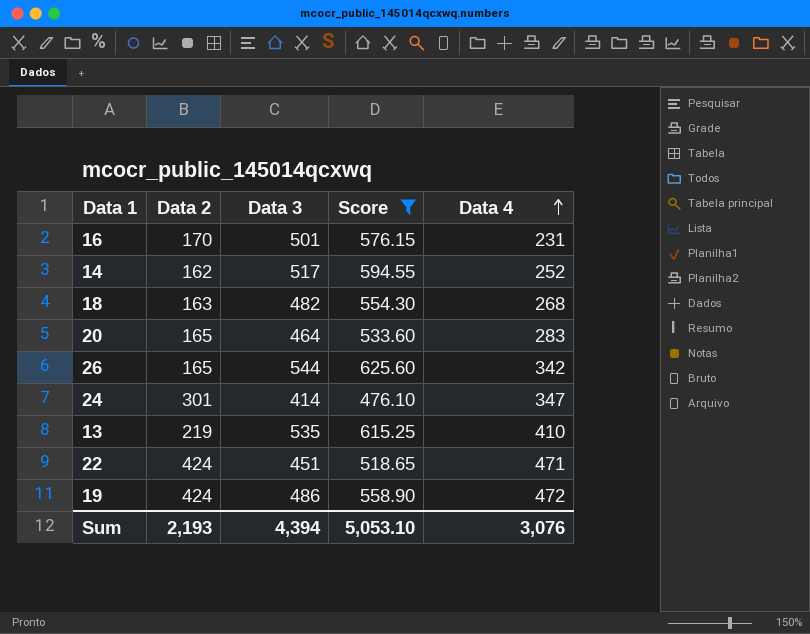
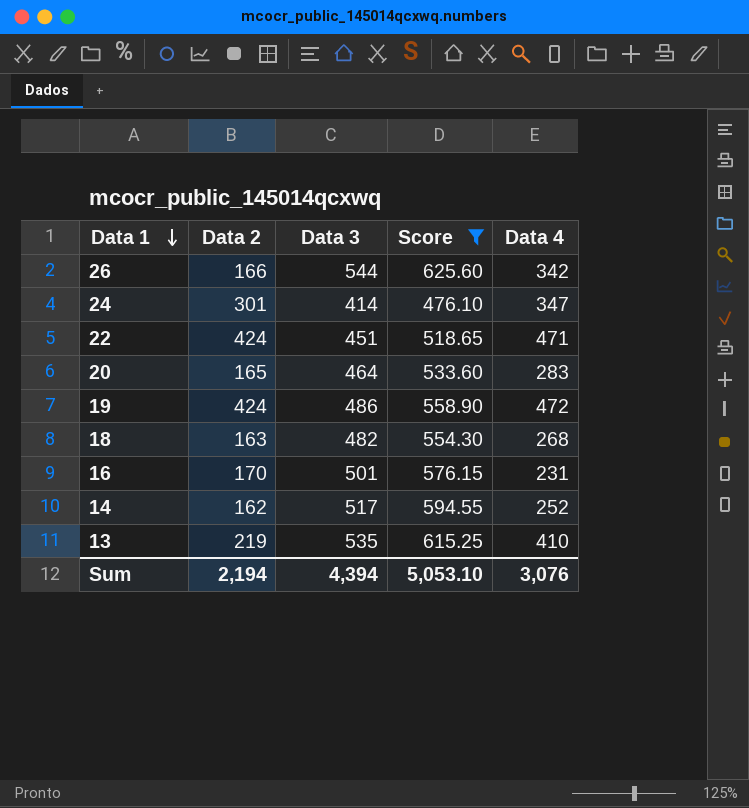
row order: Data 4 ascending -> Data 1 descending
26 | Data 2: 165 -> 166
Sum | Data 2: 2,193 -> 2,194

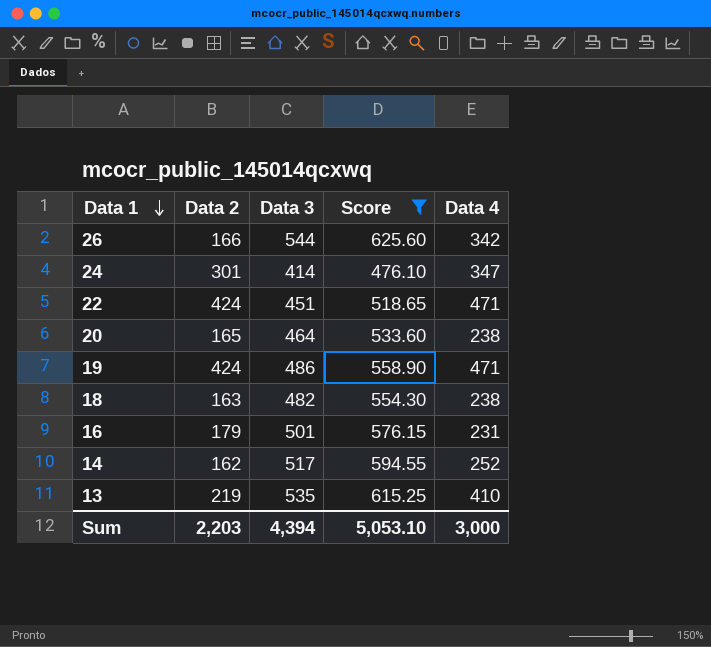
20 | Data 4: 283 -> 238
19 | Data 4: 472 -> 471
18 | Data 4: 268 -> 238
16 | Data 2: 170 -> 179
Sum | Data 2: 2,194 -> 2,203
Sum | Data 4: 3,076 -> 3,000

